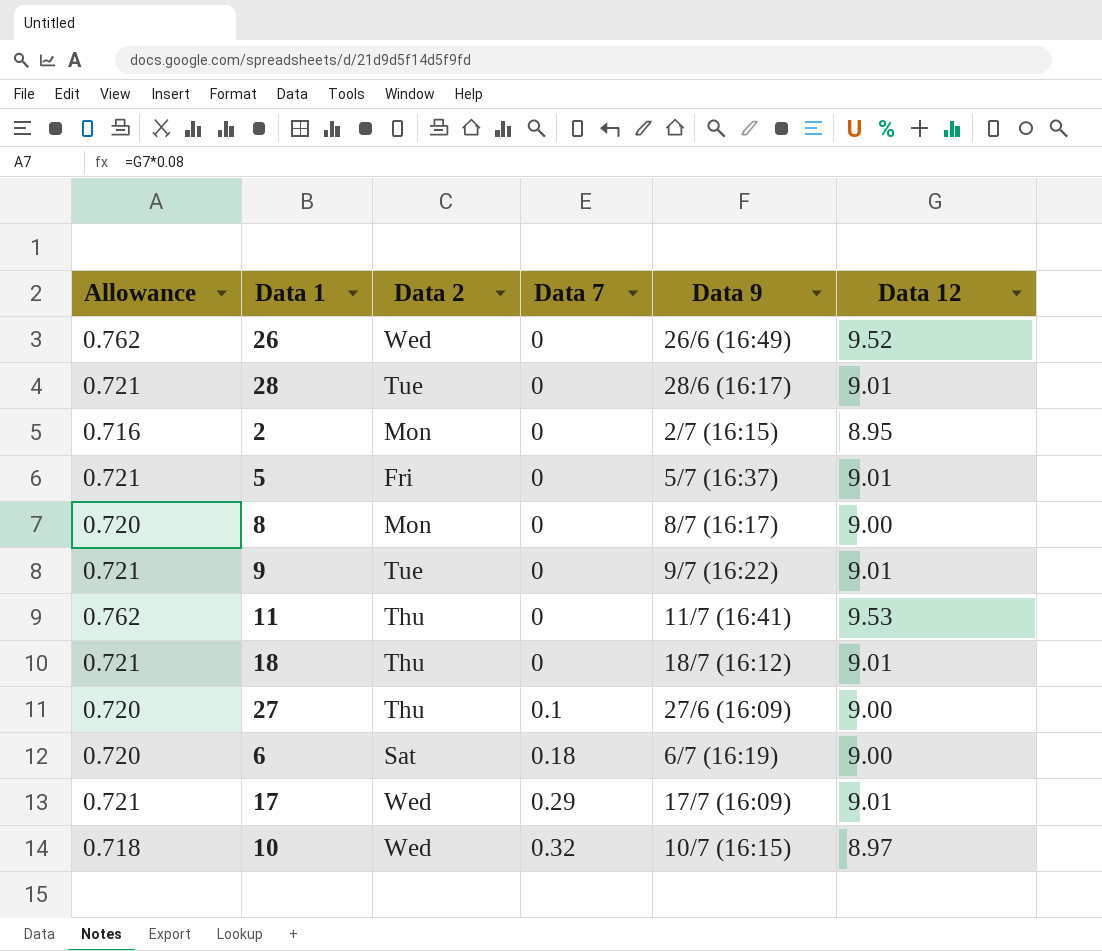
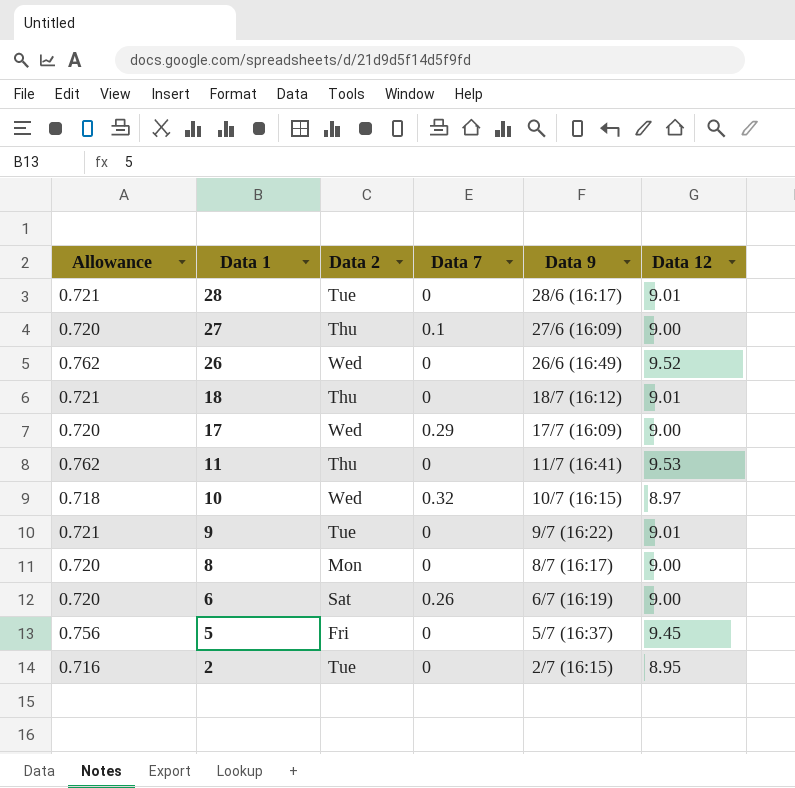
row order: Data 7 ascending -> Data 1 descending
17 | Allowance: 0.721 -> 0.720
17 | Data 12: 9.01 -> 9.00
6 | Data 7: 0.18 -> 0.26
5 | Allowance: 0.721 -> 0.756
5 | Data 12: 9.01 -> 9.45
2 | Data 2: Mon -> Tue

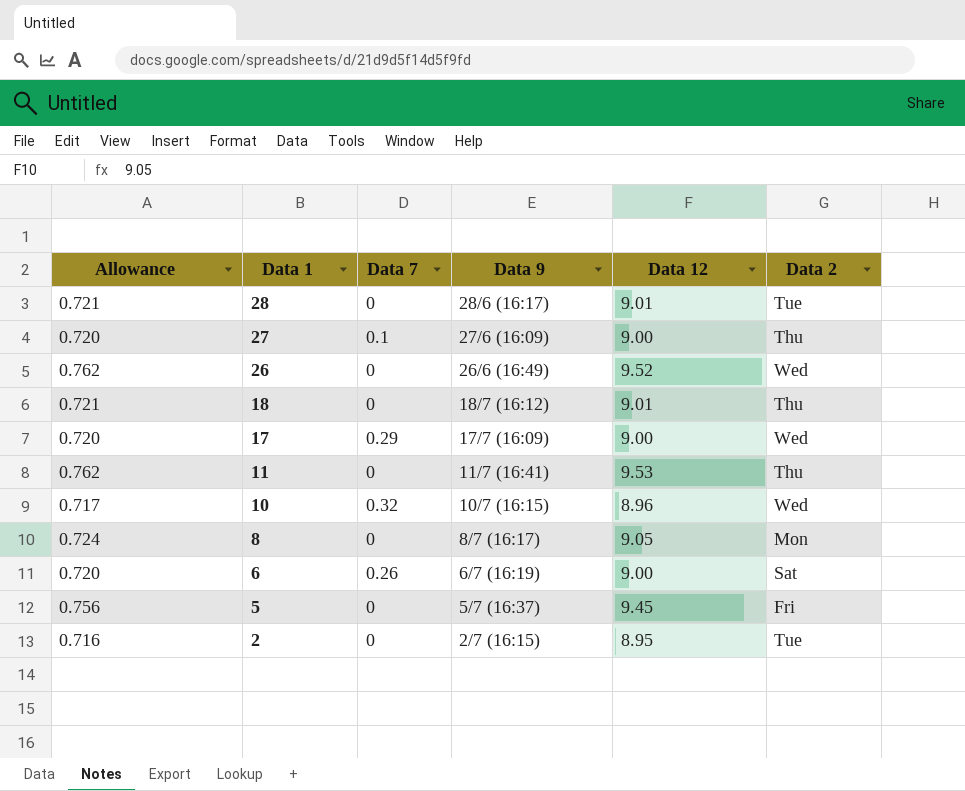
column Data 2 | position: 3 -> 6
row 9: 0.721 | Tue | 0 | 9/7 (16:22) | 9.01 -> none
10 | Allowance: 0.718 -> 0.717
10 | Data 12: 8.97 -> 8.96
8 | Allowance: 0.720 -> 0.724
8 | Data 12: 9.00 -> 9.05

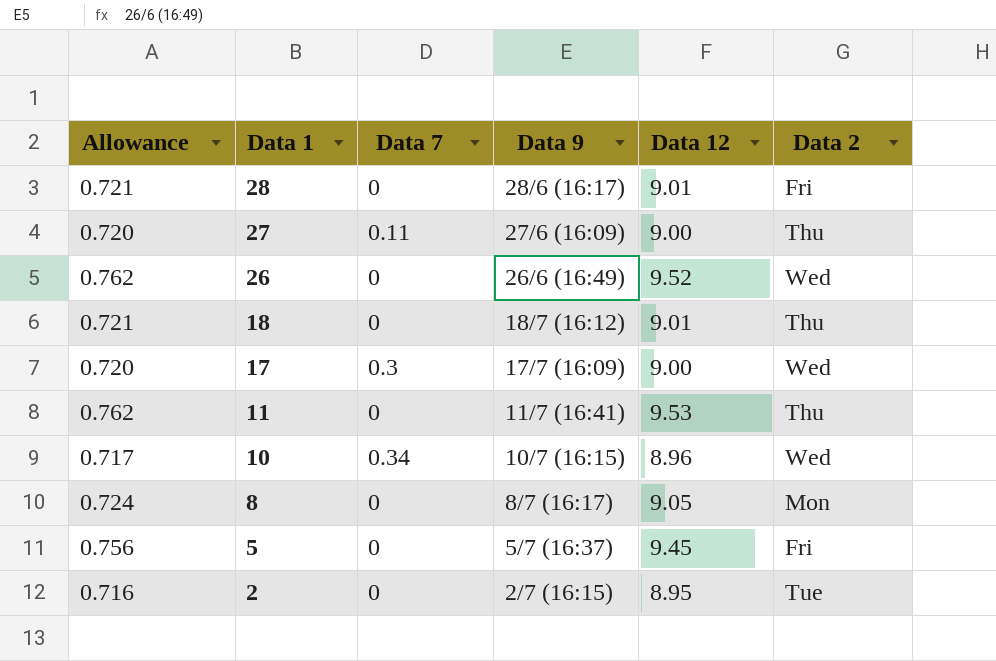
row 6: 0.720 | 0.26 | 6/7 (16:19) | 9.00 | Sat -> none
28 | Data 2: Tue -> Fri
27 | Data 7: 0.1 -> 0.11
17 | Data 7: 0.29 -> 0.3
10 | Data 7: 0.32 -> 0.34

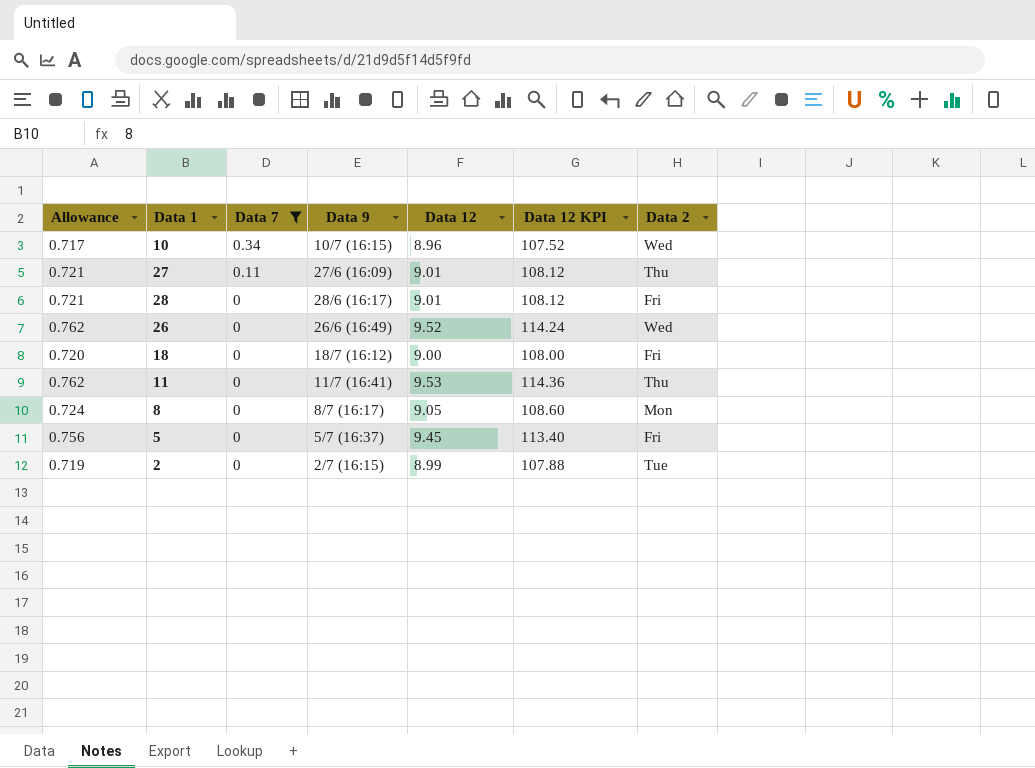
filter: none -> Data 7 != 0.3
row order: Data 1 descending -> Data 7 descending
column Data 12 KPI | formula: none -> [Data 12] * 12
27 | Allowance: 0.720 -> 0.721
27 | Data 12: 9.00 -> 9.01
18 | Allowance: 0.721 -> 0.720
18 | Data 12: 9.01 -> 9.00
18 | Data 2: Thu -> Fri
2 | Allowance: 0.716 -> 0.719
2 | Data 12: 8.95 -> 8.99

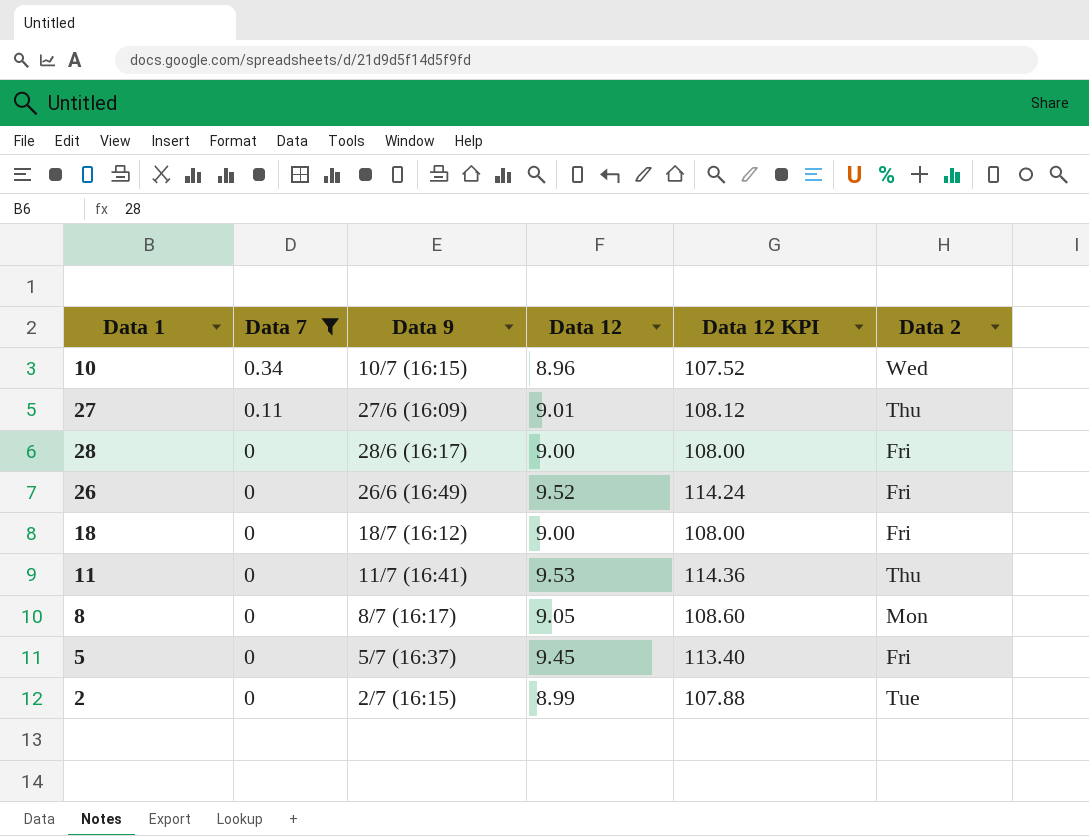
column Allowance | formula: [Data 12] * 0.08 -> none
28 | Data 12: 9.01 -> 9.00
28 | Data 12 KPI: 108.12 -> 108.00
26 | Data 2: Wed -> Fri

